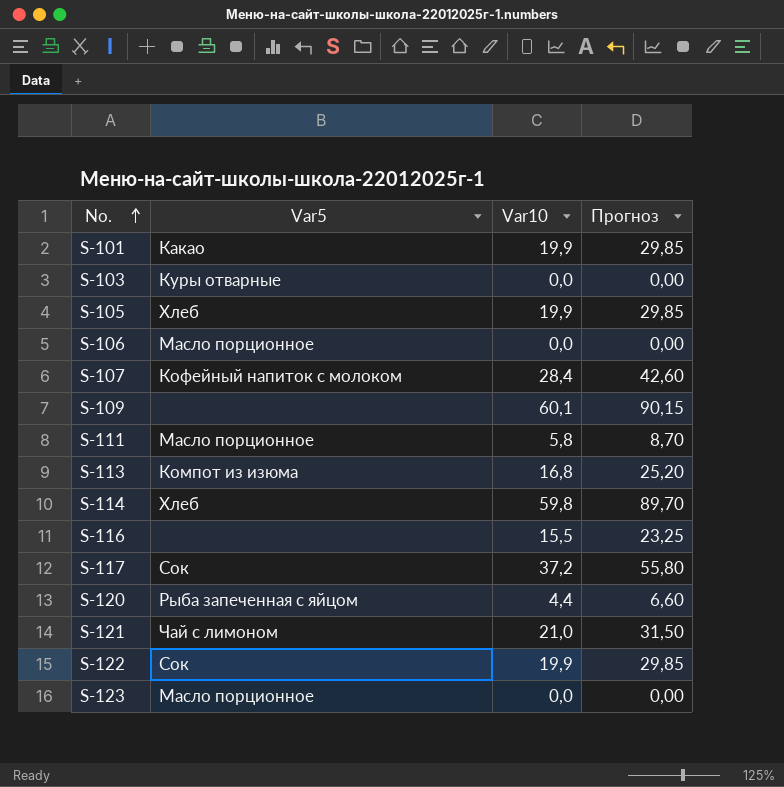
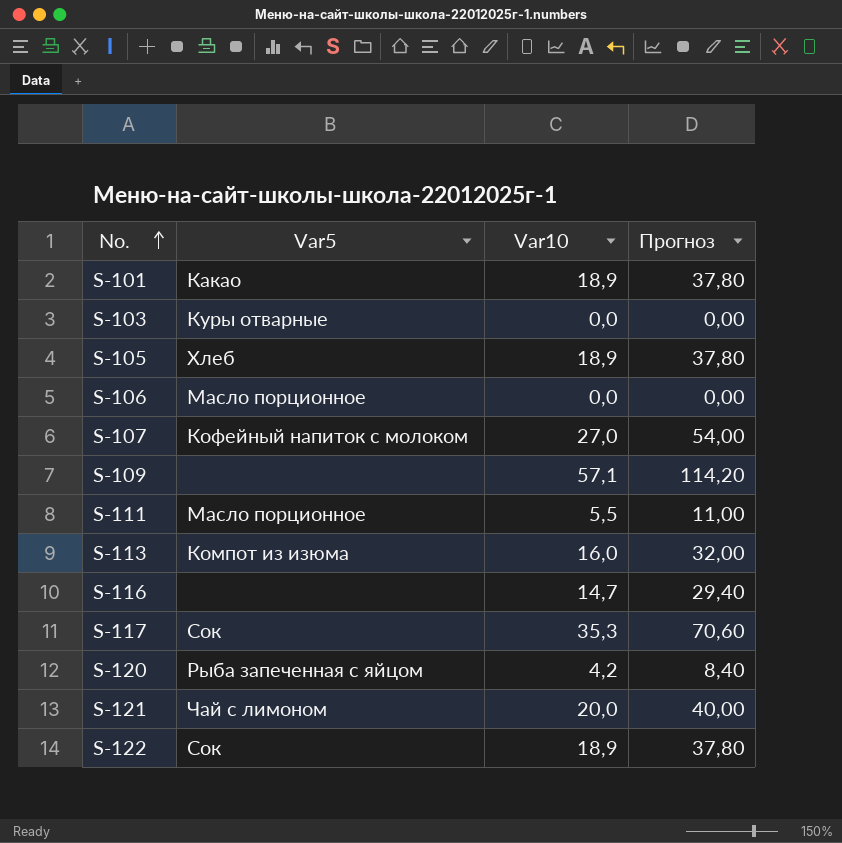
column Прогноз | formula: [Var10] * 1,5 -> [Var10] * 2
row S-114: Хлеб | 59,8 | 89,70 -> none
row S-123: Масло порционное | 0,0 | 0,00 -> none
S-101 | Var10: 19,9 -> 18,9
S-105 | Var10: 19,9 -> 18,9
S-107 | Var10: 28,4 -> 27,0
S-109 | Var10: 60,1 -> 57,1
S-111 | Var10: 5,8 -> 5,5
S-113 | Var10: 16,8 -> 16,0
S-116 | Var10: 15,5 -> 14,7
S-117 | Var10: 37,2 -> 35,3
S-120 | Var10: 4,4 -> 4,2
S-121 | Var10: 21,0 -> 20,0
S-122 | Var10: 19,9 -> 18,9

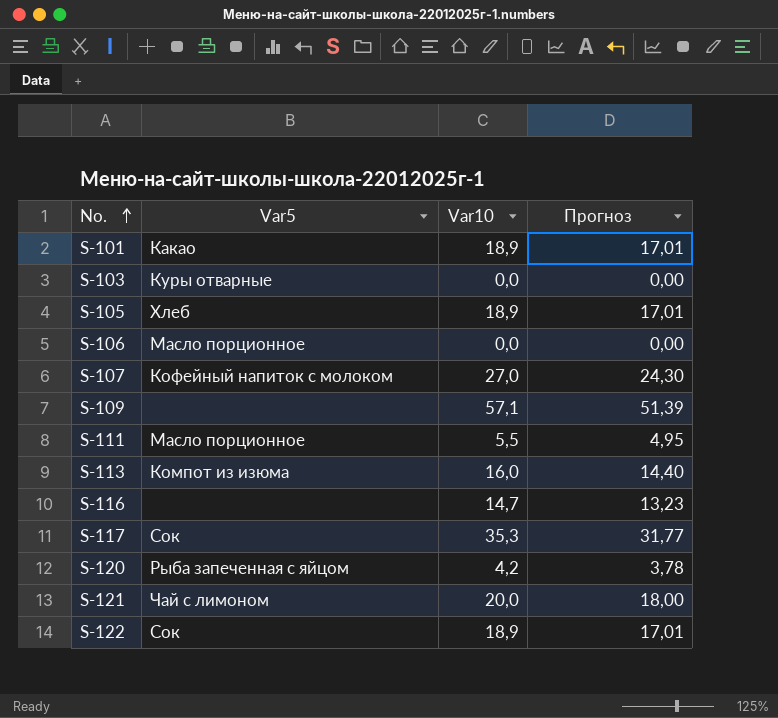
column Прогноз | formula: [Var10] * 2 -> [Var10] * 0,9

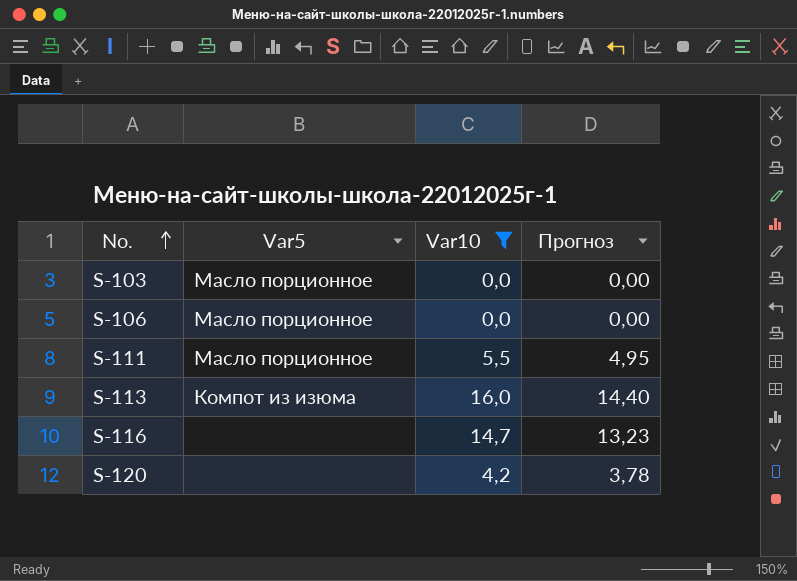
filter: none -> Var10 <= 16,0
S-103 | Var5: Куры отварные -> Масло порционное
S-120 | Var5: Рыба запеченная с яйцом -> none

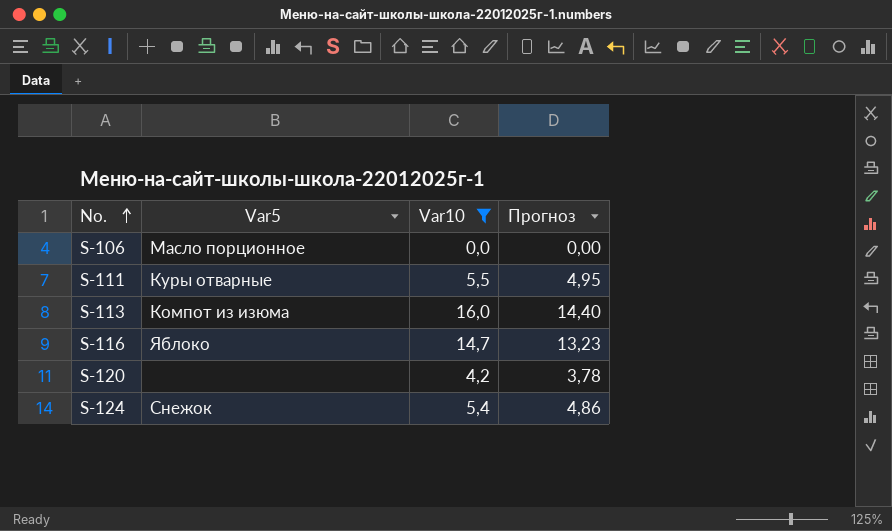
row S-103: Масло порционное | 0,0 | 0,00 -> none
S-111 | Var5: Масло порционное -> Куры отварные
S-116 | Var5: none -> Яблоко
row S-124: none -> Снежок | 5,4 | 4,86

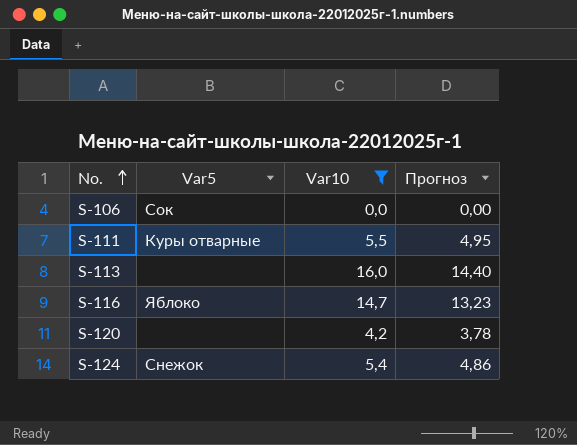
S-106 | Var5: Масло порционное -> Сок
S-113 | Var5: Компот из изюма -> none

